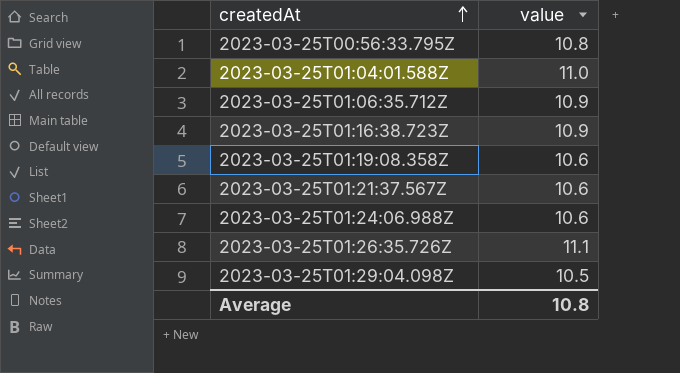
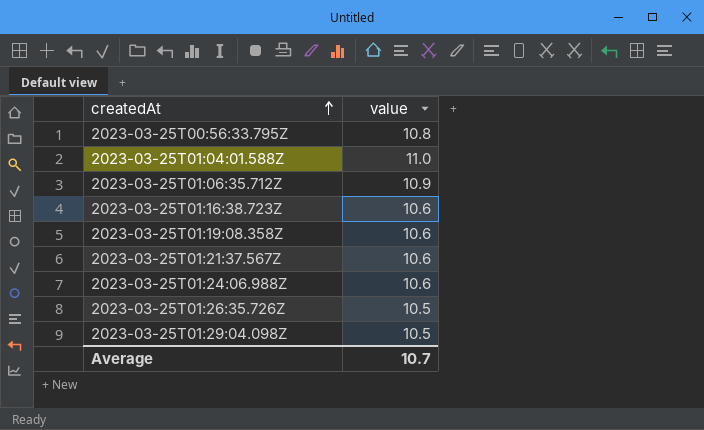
2023-03-25T01:16:38.723Z | value: 10.9 -> 10.6
2023-03-25T01:26:35.726Z | value: 11.1 -> 10.5
Average | value: 10.8 -> 10.7

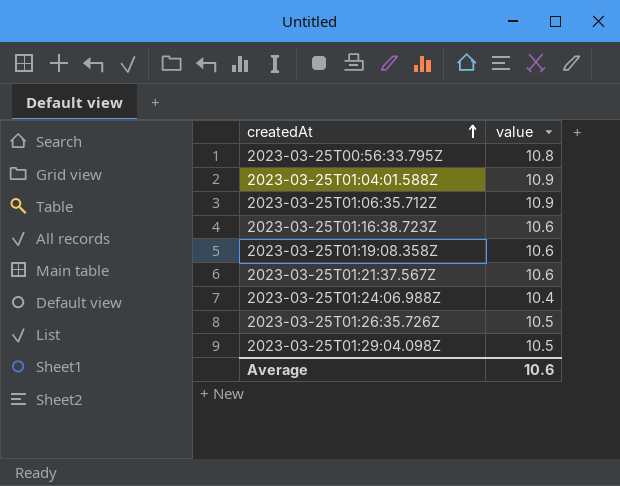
2023-03-25T01:04:01.588Z | value: 11.0 -> 10.9
2023-03-25T01:24:06.988Z | value: 10.6 -> 10.4
Average | value: 10.7 -> 10.6

